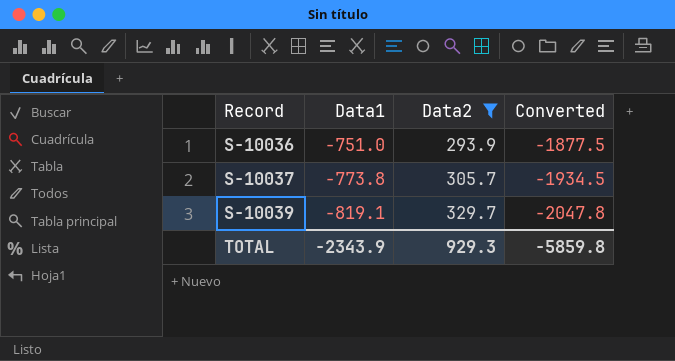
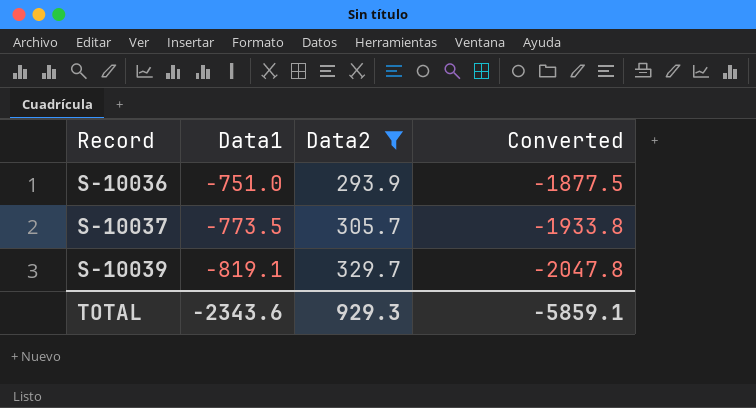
S-10037 | Data1: -773.8 -> -773.5
S-10037 | Converted: -1934.5 -> -1933.8
TOTAL | Data1: -2343.9 -> -2343.6
TOTAL | Converted: -5859.8 -> -5859.1

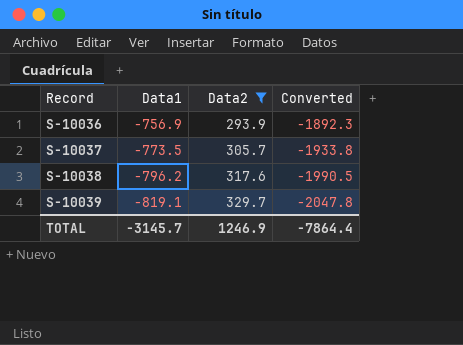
S-10036 | Data1: -751.0 -> -756.9
S-10036 | Converted: -1877.5 -> -1892.3
row S-10038: none -> -796.2 | 317.6 | -1990.5
TOTAL | Data1: -2343.6 -> -3145.7
TOTAL | Data2: 929.3 -> 1246.9
TOTAL | Converted: -5859.1 -> -7864.4

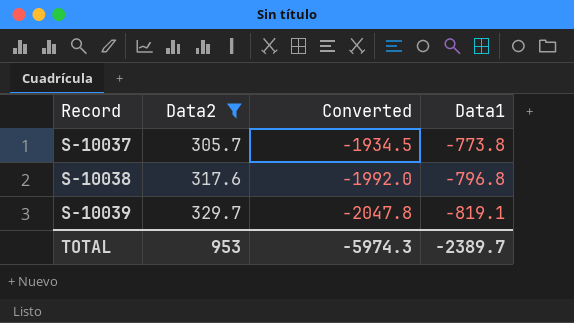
column Data1 | position: 2 -> 4
row S-10036: -756.9 | 293.9 | -1892.3 -> none
S-10037 | Converted: -1933.8 -> -1934.5
S-10037 | Data1: -773.5 -> -773.8
S-10038 | Converted: -1990.5 -> -1992.0
S-10038 | Data1: -796.2 -> -796.8
TOTAL | Data2: 1246.9 -> 953
TOTAL | Converted: -7864.4 -> -5974.3
TOTAL | Data1: -3145.7 -> -2389.7

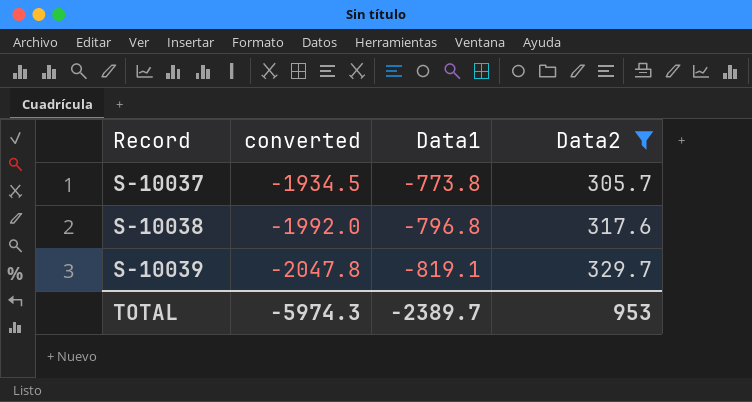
column name: Converted -> converted
column Data2 | position: 2 -> 4

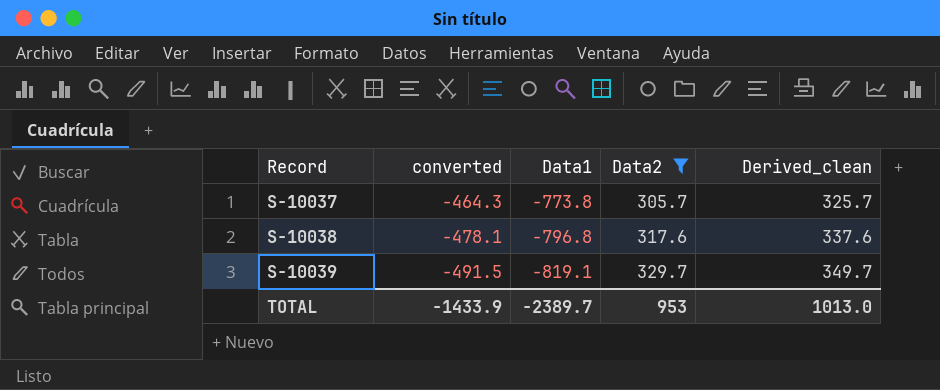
column converted | formula: [Data1] * 2.5 -> [Data1] * 0.6
column Derived_clean | formula: none -> [Data2] + 20
TOTAL | converted: -5974.3 -> -1433.9

